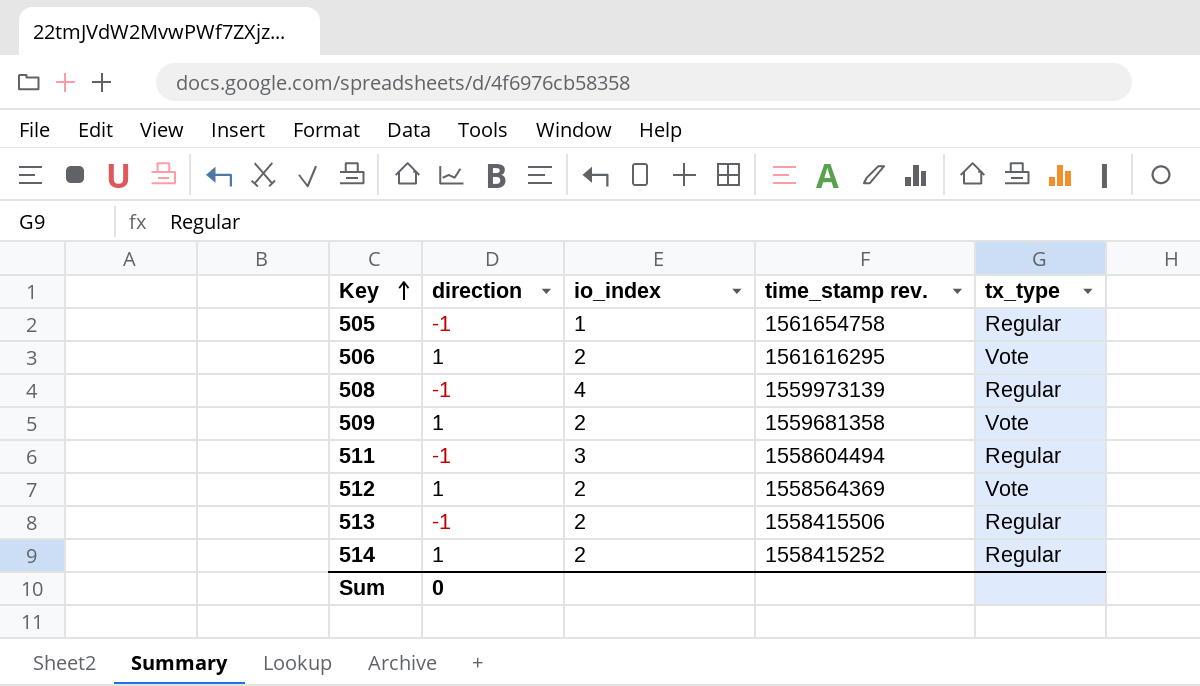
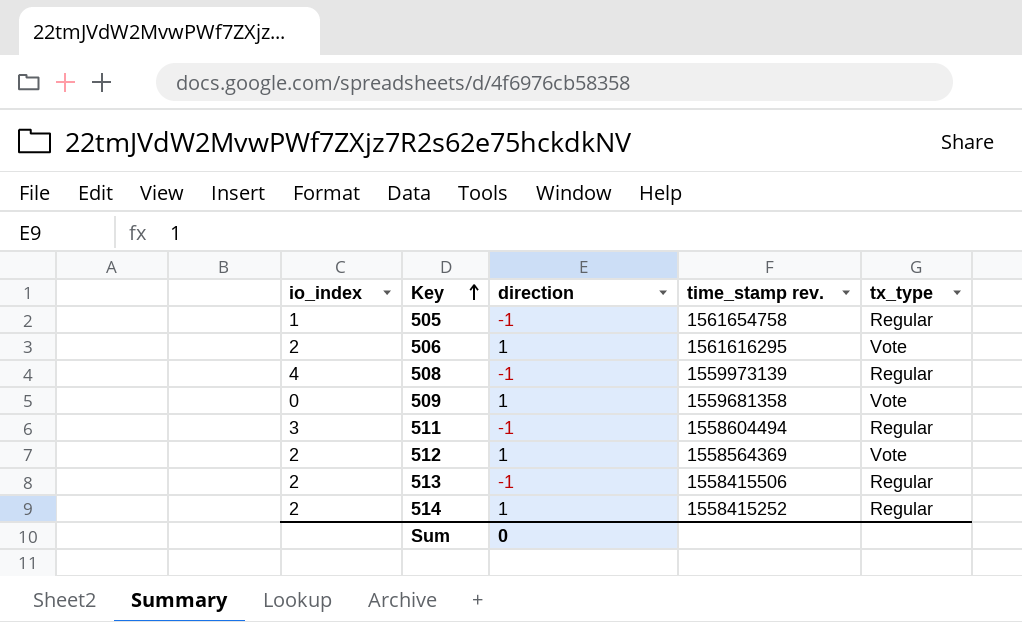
column io_index | position: 3 -> 1
509 | io_index: 2 -> 0

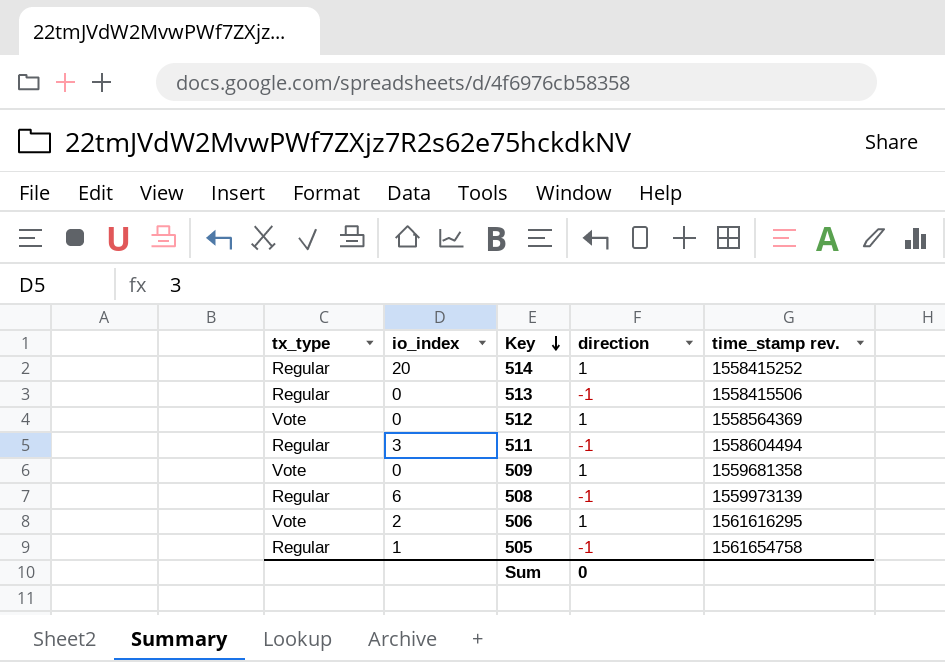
row order: Key ascending -> Key descending
column tx_type | position: 5 -> 1
514 | io_index: 2 -> 20
513 | io_index: 2 -> 0
512 | io_index: 2 -> 0
508 | io_index: 4 -> 6

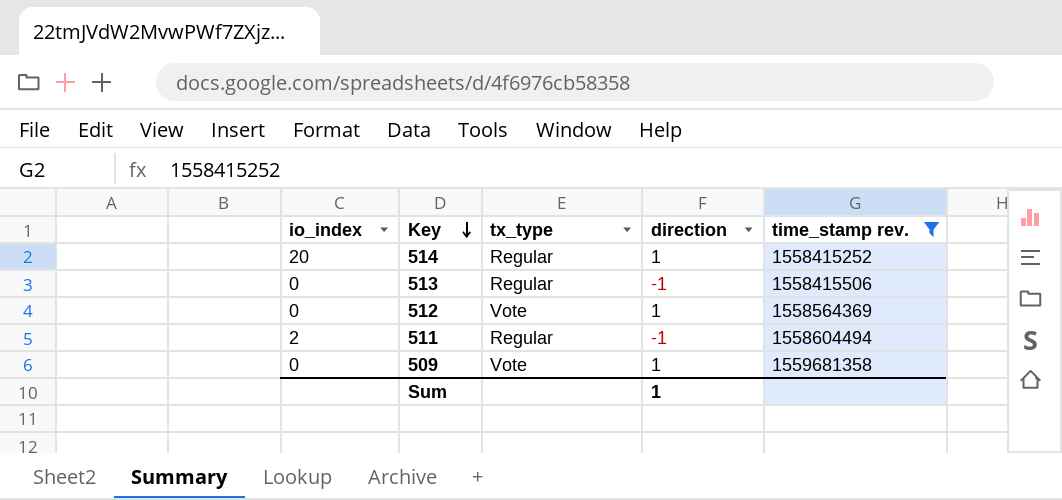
filter: none -> time_stamp rev. <= 1559681358
column tx_type | position: 1 -> 3
511 | io_index: 3 -> 2
Sum | direction: 0 -> 1

